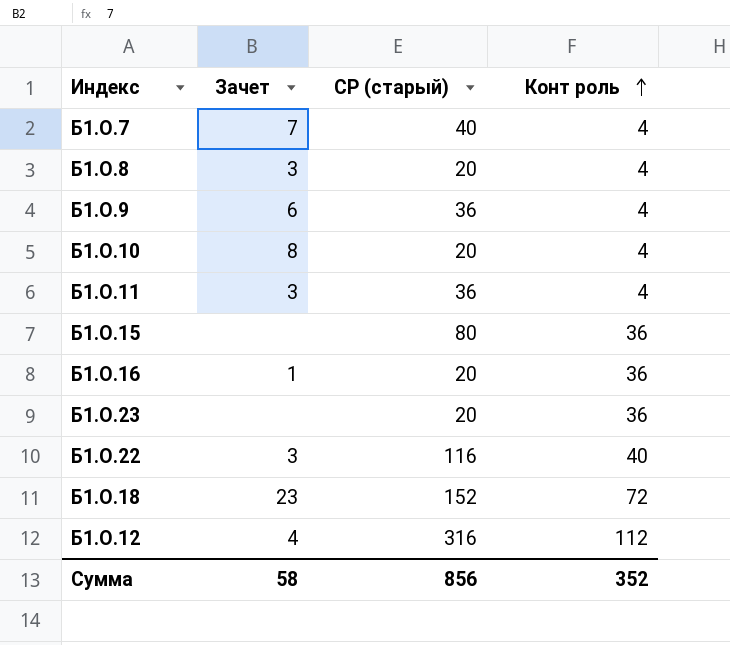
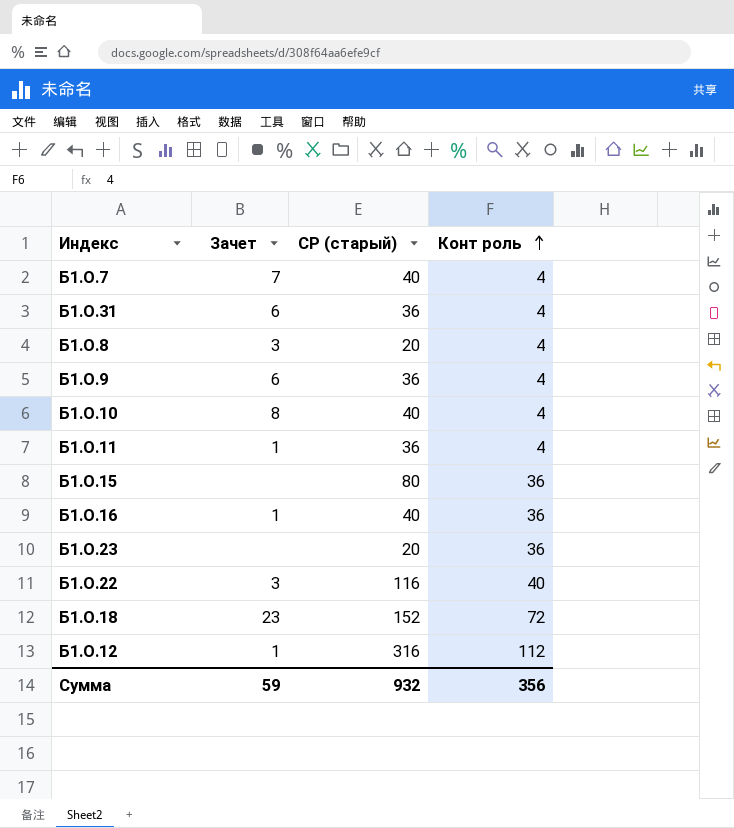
row Б1.О.31: none -> 6 | 36 | 4
Б1.О.10 | СР (старый): 20 -> 40
Б1.О.11 | Зачет: 3 -> 1
Б1.О.16 | СР (старый): 20 -> 40
Б1.О.12 | Зачет: 4 -> 1
Сумма | Зачет: 58 -> 59
Сумма | СР (старый): 856 -> 932
Сумма | Конт роль: 352 -> 356

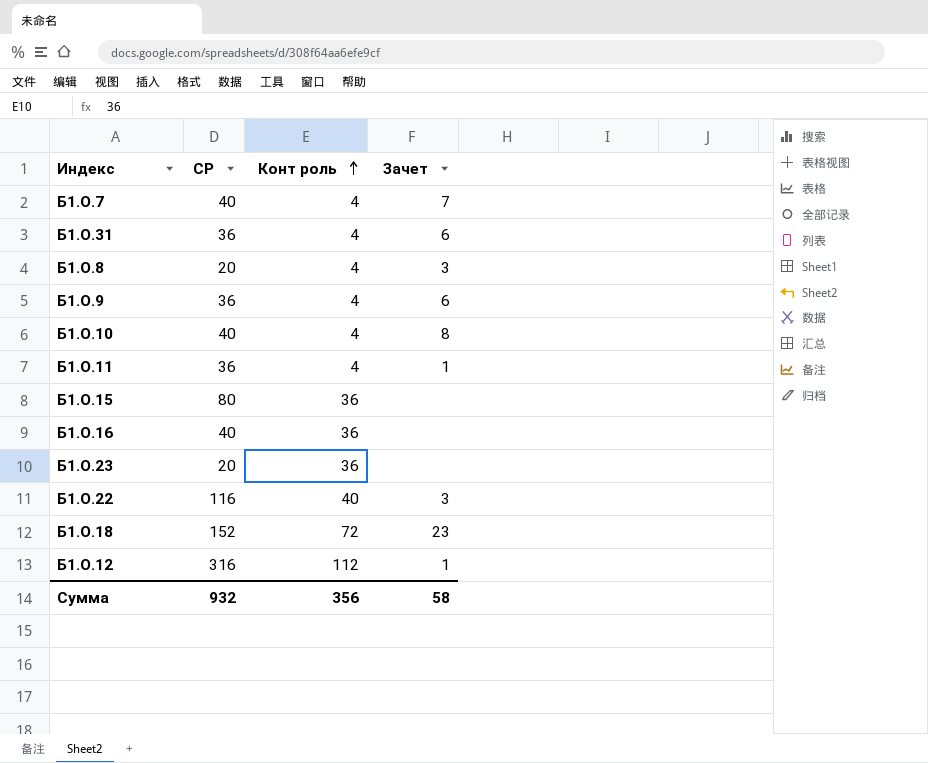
column name: СР (старый) -> СР
column Зачет | position: 2 -> 4
Б1.О.16 | Зачет: 1 -> none
Сумма | Зачет: 59 -> 58

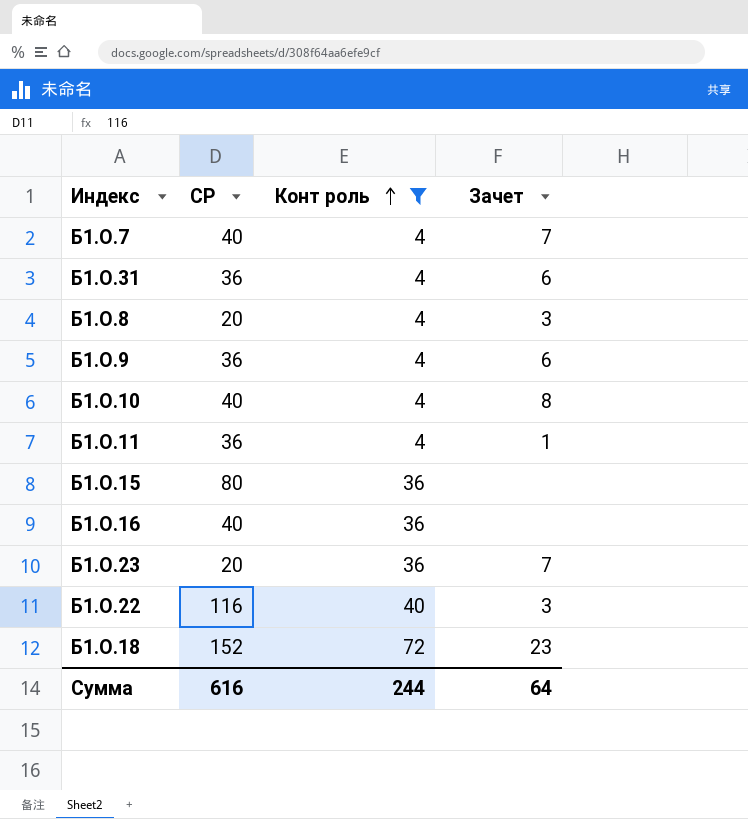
filter: none -> Конт роль != 112
Б1.О.23 | Зачет: none -> 7
Сумма | СР: 932 -> 616
Сумма | Конт роль: 356 -> 244
Сумма | Зачет: 58 -> 64

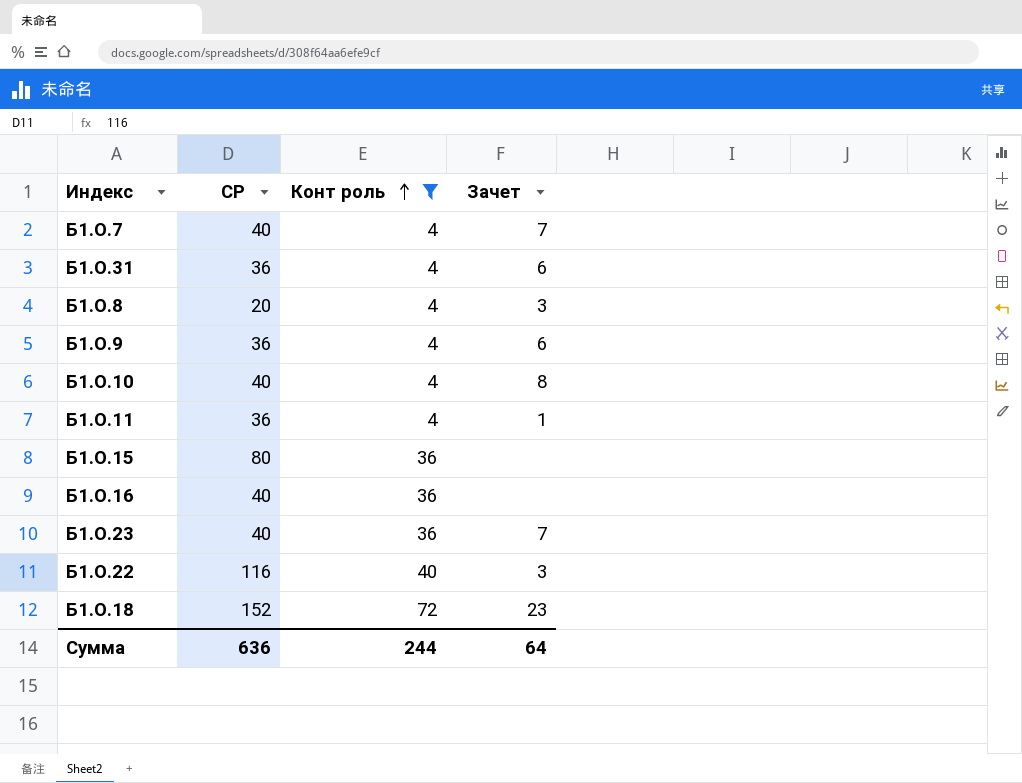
Б1.О.23 | СР: 20 -> 40
Сумма | СР: 616 -> 636

